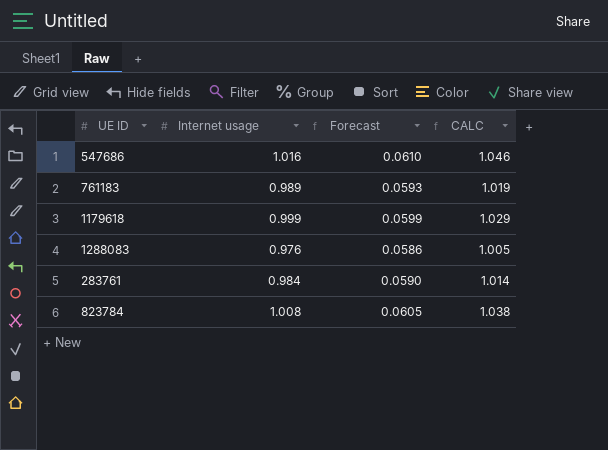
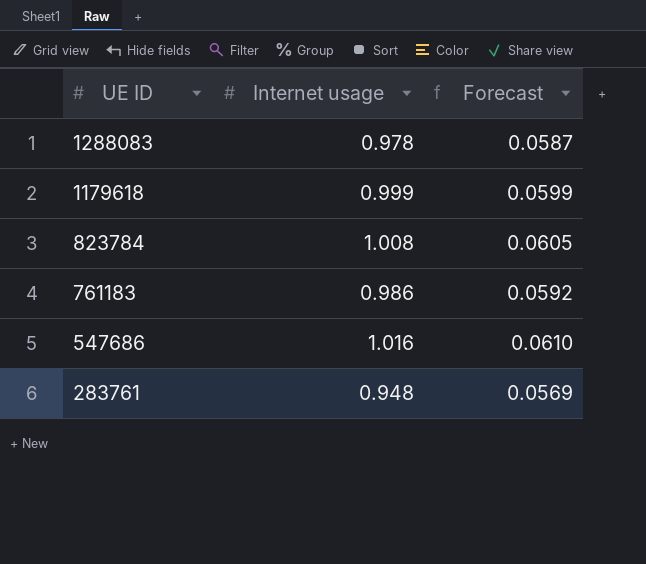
row order: none -> UE ID descending
column CALC | formula: [Internet usage] * 1.03 -> none
1288083 | Internet usage: 0.976 -> 0.978
1288083 | Forecast: 0.0586 -> 0.0587
761183 | Internet usage: 0.989 -> 0.986
761183 | Forecast: 0.0593 -> 0.0592
283761 | Internet usage: 0.984 -> 0.948
283761 | Forecast: 0.0590 -> 0.0569

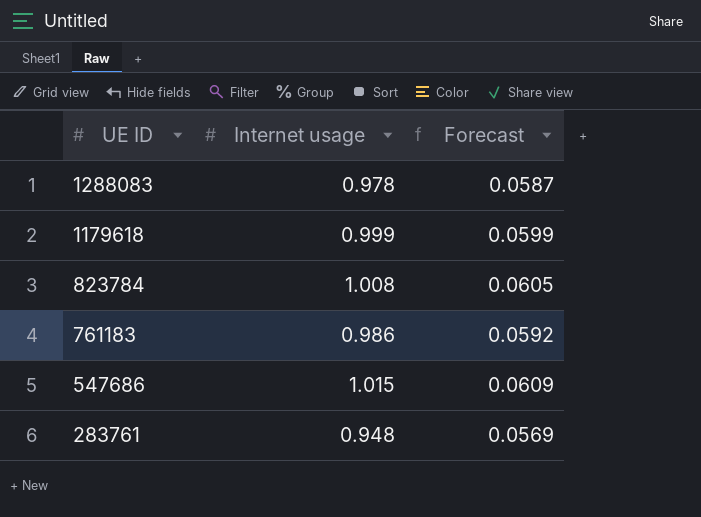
547686 | Internet usage: 1.016 -> 1.015
547686 | Forecast: 0.0610 -> 0.0609

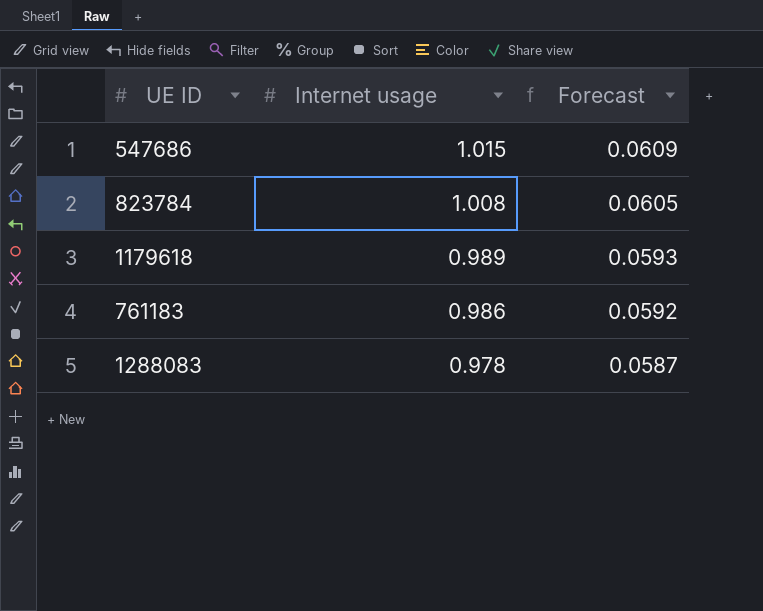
row order: UE ID descending -> Internet usage descending
row 283761: 0.948 | 0.0569 -> none
1179618 | Internet usage: 0.999 -> 0.989
1179618 | Forecast: 0.0599 -> 0.0593

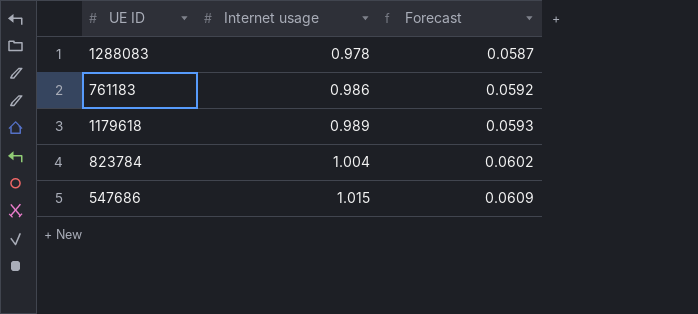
row order: Internet usage descending -> Internet usage ascending
823784 | Internet usage: 1.008 -> 1.004
823784 | Forecast: 0.0605 -> 0.0602

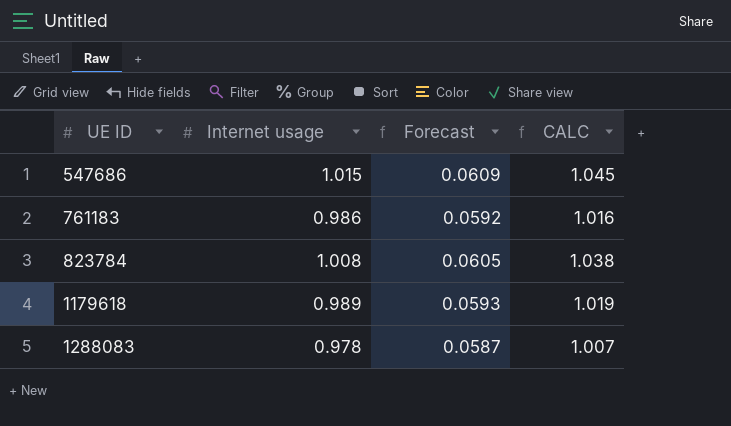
row order: Internet usage ascending -> UE ID ascending
column CALC | formula: none -> [Internet usage] * 1.03
823784 | Internet usage: 1.004 -> 1.008
823784 | Forecast: 0.0602 -> 0.0605

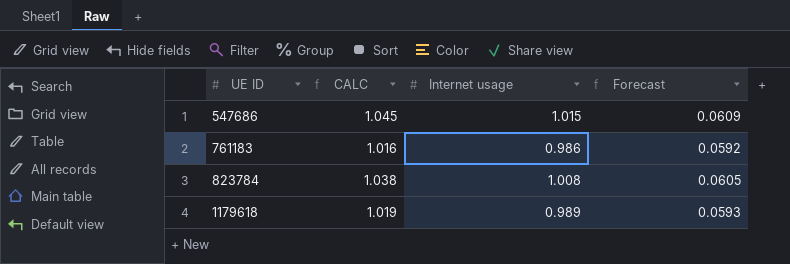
column CALC | position: 4 -> 2
row 1288083: 0.978 | 0.0587 | 1.007 -> none

